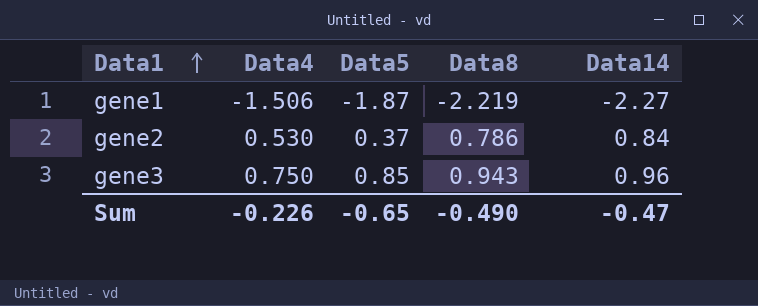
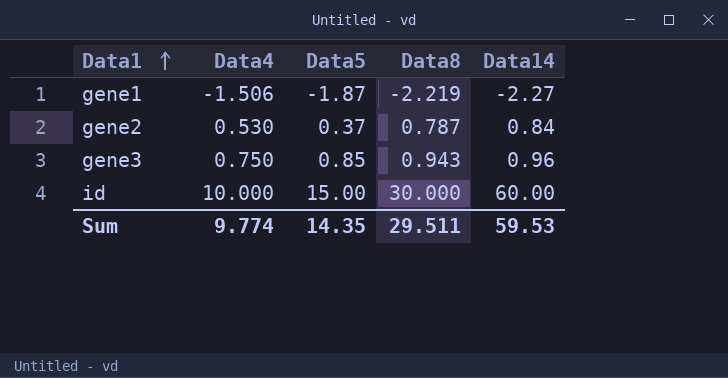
gene2 | Data8: 0.786 -> 0.787
row id: none -> 10.000 | 15.00 | 30.000 | 60.00
Sum | Data4: -0.226 -> 9.774
Sum | Data5: -0.65 -> 14.35
Sum | Data8: -0.490 -> 29.511
Sum | Data14: -0.47 -> 59.53

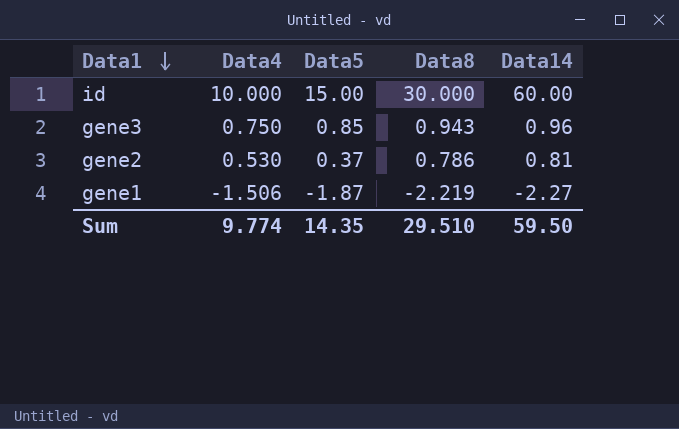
row order: Data1 ascending -> Data1 descending
gene2 | Data8: 0.787 -> 0.786
gene2 | Data14: 0.84 -> 0.81
Sum | Data8: 29.511 -> 29.510
Sum | Data14: 59.53 -> 59.50

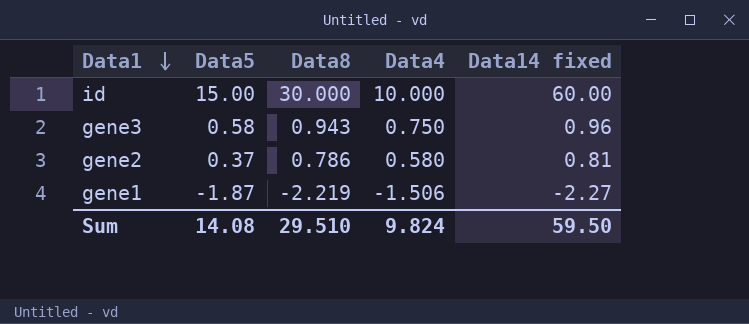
column Data4 | position: 2 -> 4
column name: Data14 -> Data14 fixed
gene3 | Data5: 0.85 -> 0.58
gene2 | Data4: 0.530 -> 0.580
Sum | Data5: 14.35 -> 14.08
Sum | Data4: 9.774 -> 9.824

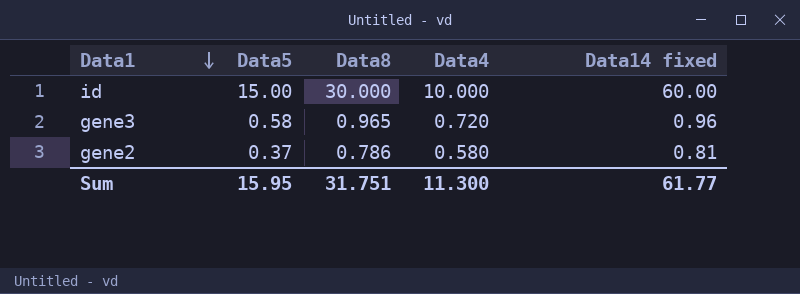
row gene1: -1.87 | -2.219 | -1.506 | -2.27 -> none
gene3 | Data8: 0.943 -> 0.965
gene3 | Data4: 0.750 -> 0.720
Sum | Data5: 14.08 -> 15.95
Sum | Data8: 29.510 -> 31.751
Sum | Data4: 9.824 -> 11.300
Sum | Data14 fixed: 59.50 -> 61.77

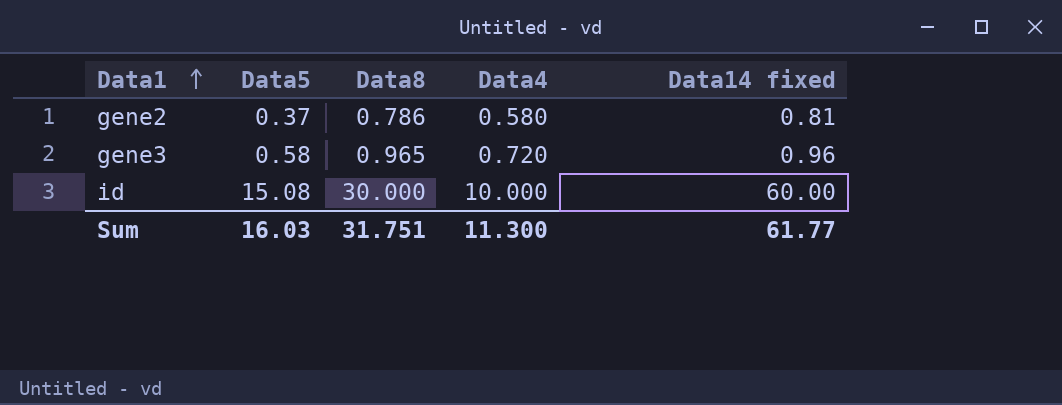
row order: Data1 descending -> Data1 ascending
id | Data5: 15.00 -> 15.08
Sum | Data5: 15.95 -> 16.03

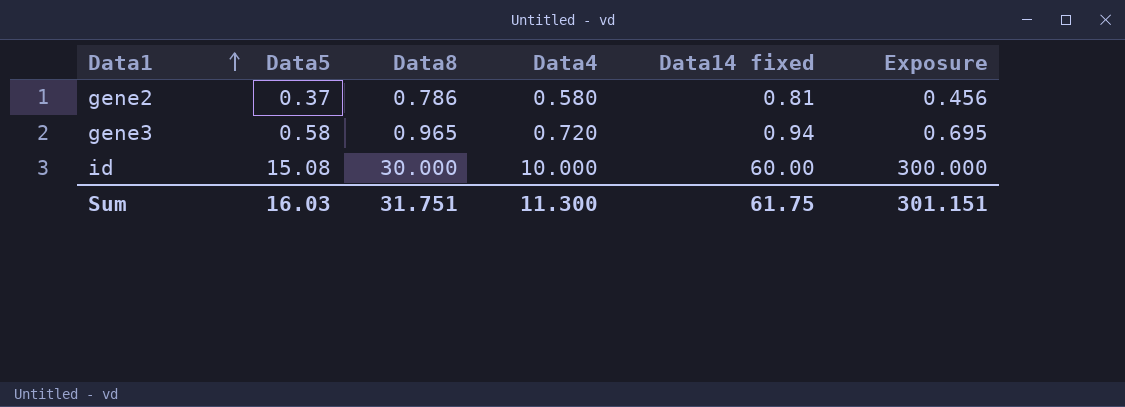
column Exposure | formula: none -> [Data8] * [Data4]
gene3 | Data14 fixed: 0.96 -> 0.94
Sum | Data14 fixed: 61.77 -> 61.75

